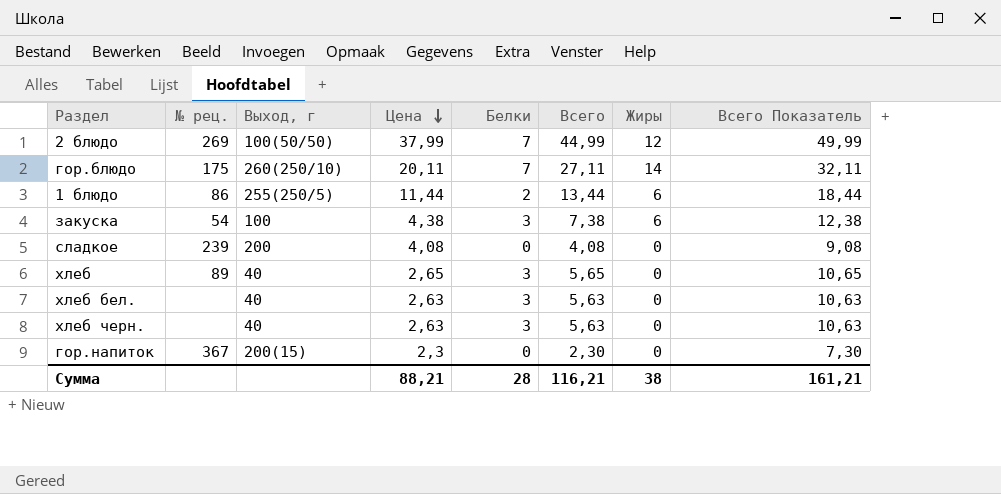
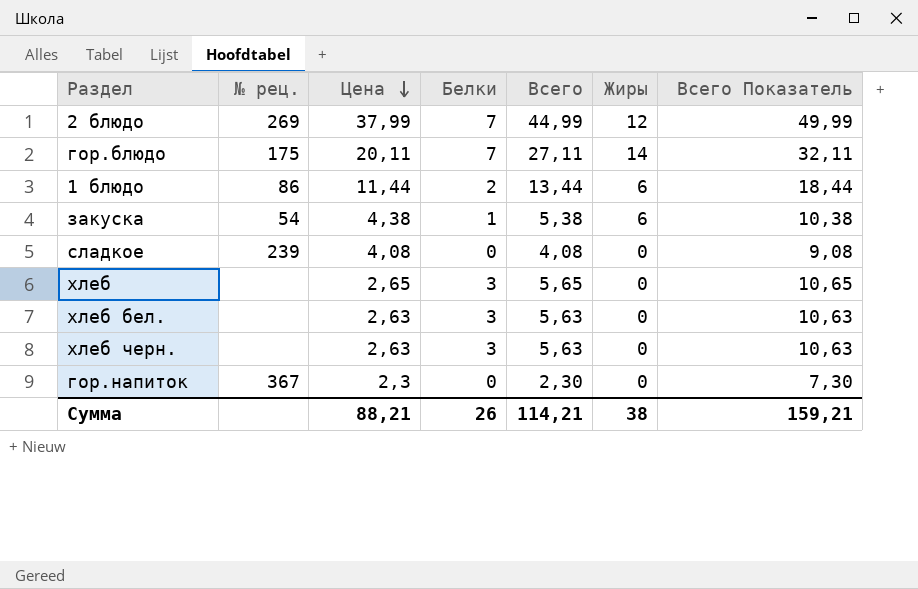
column Выход, г | position: 3 -> none
закуска | Белки: 3 -> 1
закуска | Всего: 7,38 -> 5,38
закуска | Всего Показатель: 12,38 -> 10,38
хлеб | № рец.: 89 -> none
Сумма | Белки: 28 -> 26
Сумма | Всего: 116,21 -> 114,21
Сумма | Всего Показатель: 161,21 -> 159,21

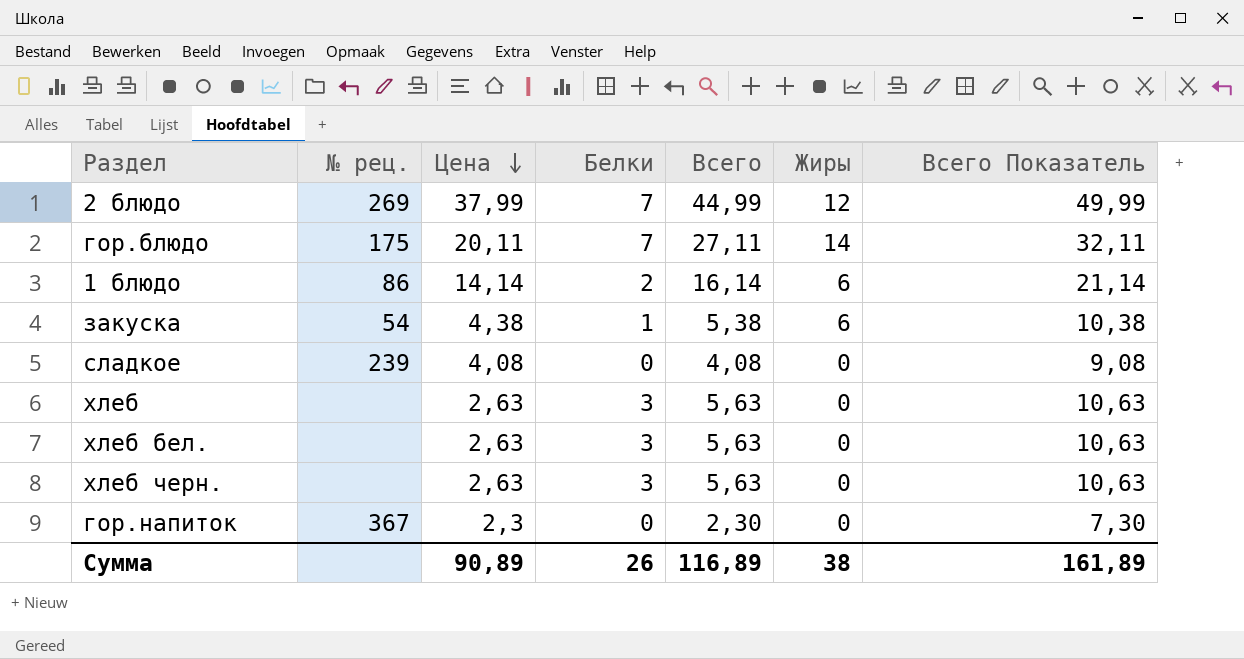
1 блюдо | Цена: 11,44 -> 14,14
1 блюдо | Всего: 13,44 -> 16,14
1 блюдо | Всего Показатель: 18,44 -> 21,14
хлеб | Цена: 2,65 -> 2,63
хлеб | Всего: 5,65 -> 5,63
хлеб | Всего Показатель: 10,65 -> 10,63
Сумма | Цена: 88,21 -> 90,89
Сумма | Всего: 114,21 -> 116,89
Сумма | Всего Показатель: 159,21 -> 161,89

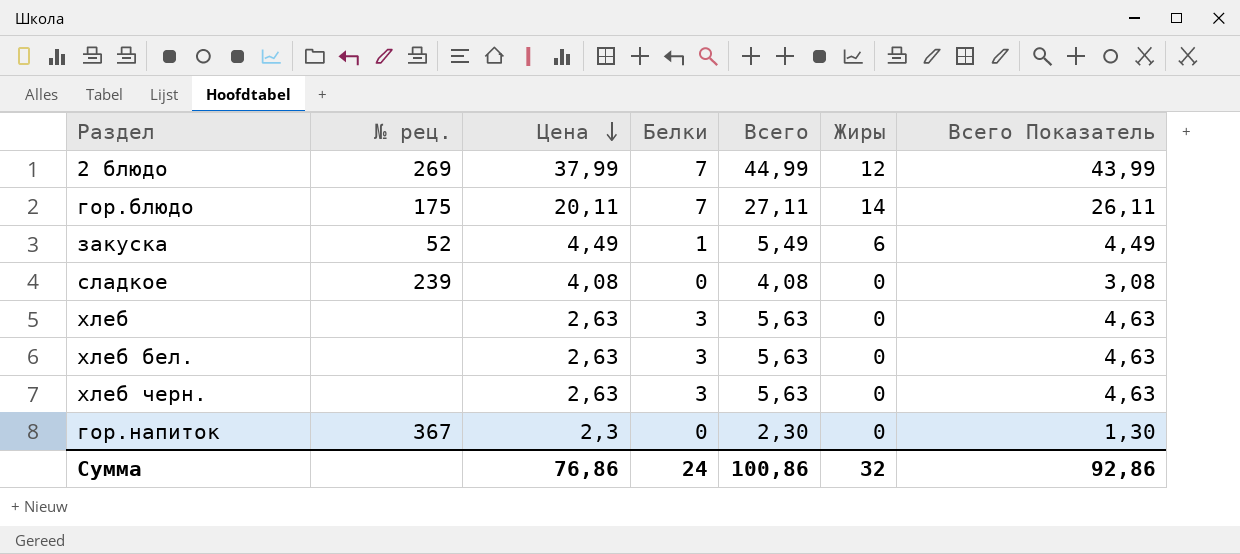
column Всего Показатель | formula: [Всего] + 5 -> [Всего] - 1
row 1 блюдо: 86 | 14,14 | 2 | 16,14 | 6 | 21,14 -> none
закуска | № рец.: 54 -> 52
закуска | Цена: 4,38 -> 4,49
закуска | Всего: 5,38 -> 5,49
Сумма | Цена: 90,89 -> 76,86
Сумма | Белки: 26 -> 24
Сумма | Всего: 116,89 -> 100,86
Сумма | Жиры: 38 -> 32
Сумма | Всего Показатель: 161,89 -> 92,86

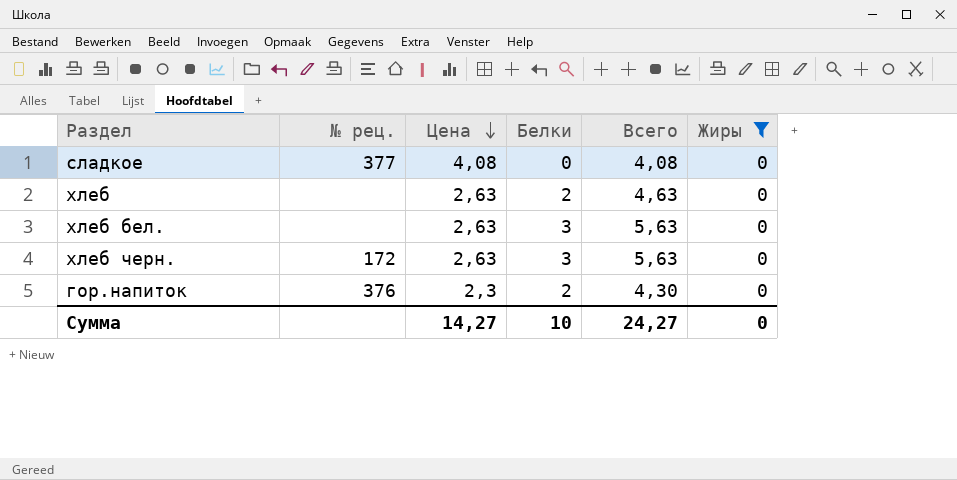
filter: none -> Жиры = 0
column Всего Показатель | formula: [Всего] - 1 -> none
сладкое | № рец.: 239 -> 377
хлеб | Белки: 3 -> 2
хлеб | Всего: 5,63 -> 4,63
хлеб черн. | № рец.: none -> 172
гор.напиток | № рец.: 367 -> 376
гор.напиток | Белки: 0 -> 2
гор.напиток | Всего: 2,30 -> 4,30
Сумма | Цена: 76,86 -> 14,27
Сумма | Белки: 24 -> 10
Сумма | Всего: 100,86 -> 24,27
Сумма | Жиры: 32 -> 0

